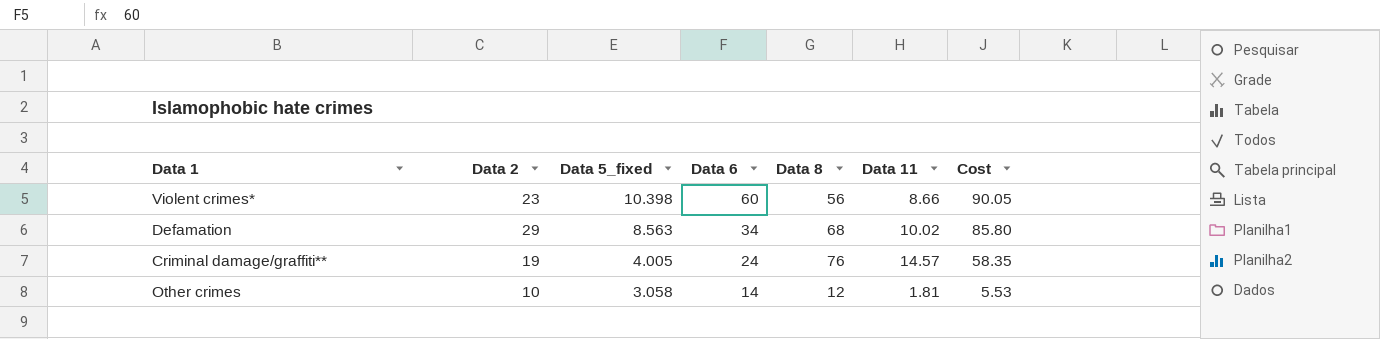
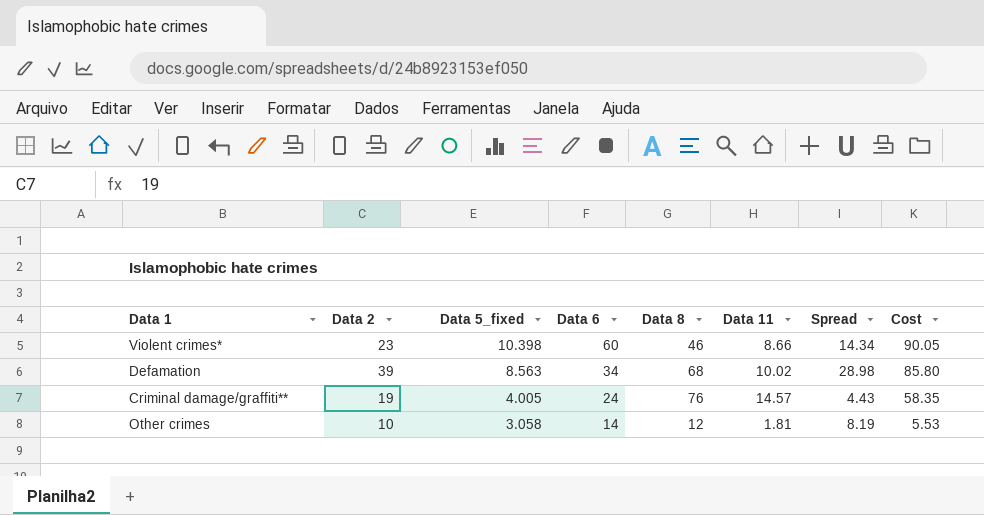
column Spread | formula: none -> [Data 2] - [Data 11]
Violent crimes* | Data 8: 56 -> 46
Defamation | Data 2: 29 -> 39

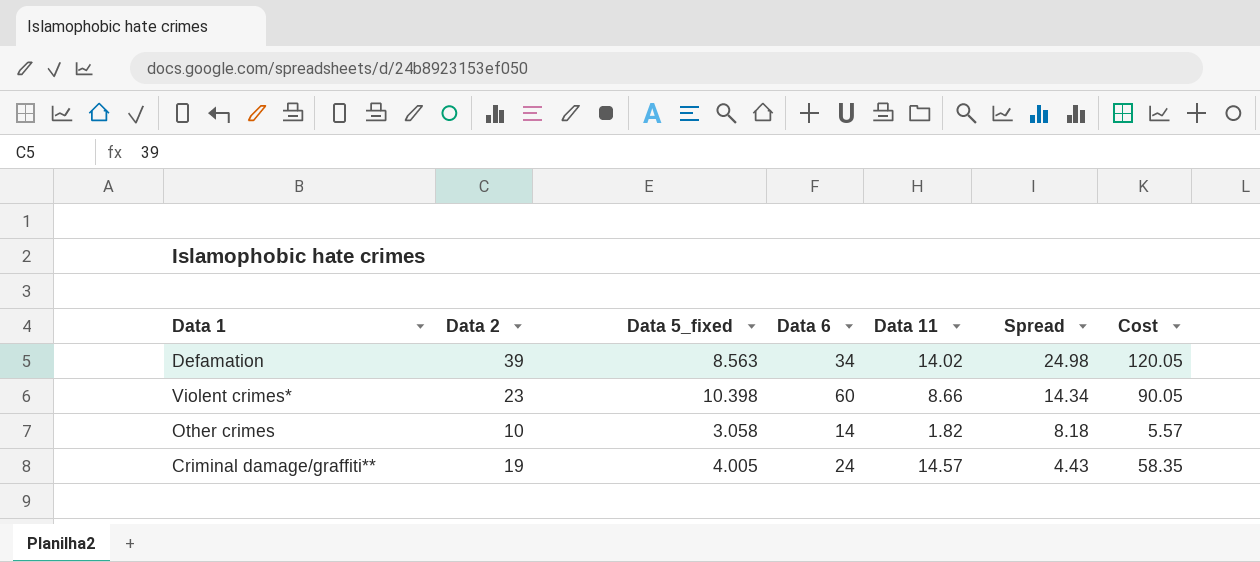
row order: Data 5_fixed descending -> Spread descending
column Data 8 | position: 5 -> none
Defamation | Data 11: 10.02 -> 14.02
Defamation | Spread: 28.98 -> 24.98
Defamation | Cost: 85.80 -> 120.05
Other crimes | Data 11: 1.81 -> 1.82
Other crimes | Spread: 8.19 -> 8.18
Other crimes | Cost: 5.53 -> 5.57

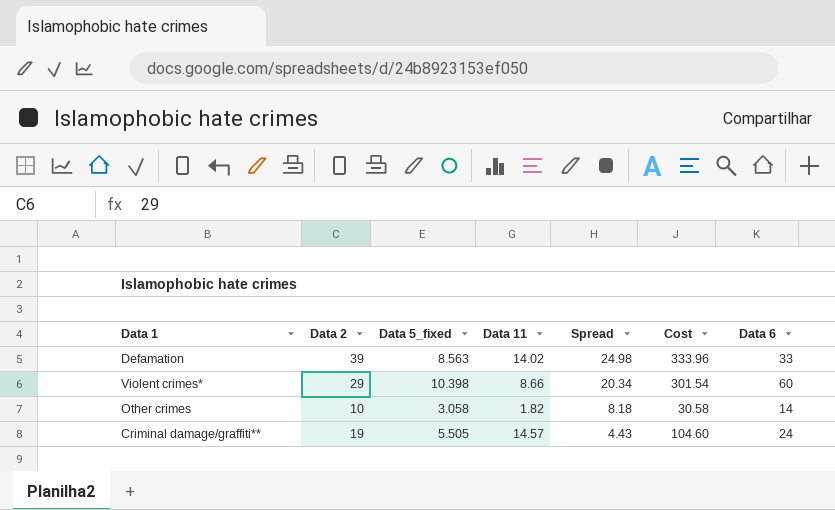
column Cost | formula: [Data 5_fixed] * [Data 11] -> [Data 2] * [Data 5_fixed]
column Data 6 | position: 4 -> 7
Defamation | Data 6: 34 -> 33
Violent crimes* | Data 2: 23 -> 29
Violent crimes* | Spread: 14.34 -> 20.34
Criminal damage/graffiti** | Data 5_fixed: 4.005 -> 5.505

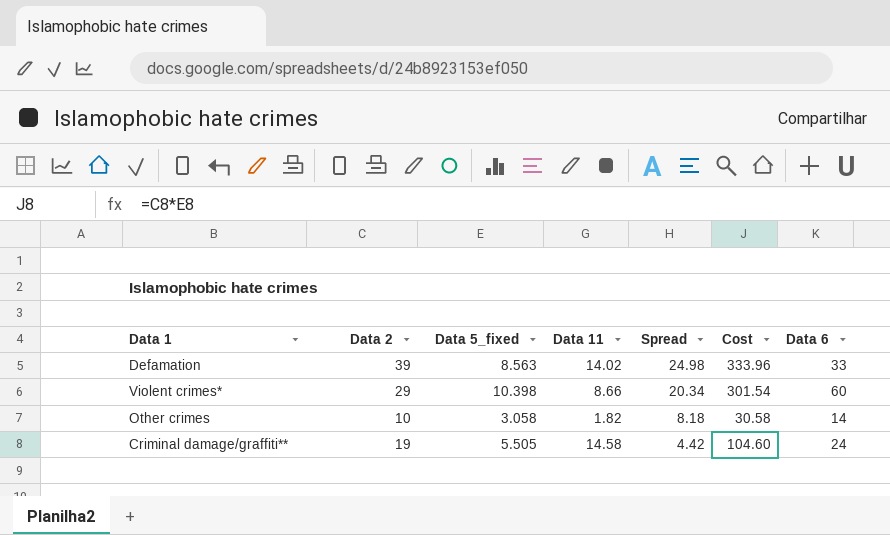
Criminal damage/graffiti** | Data 11: 14.57 -> 14.58
Criminal damage/graffiti** | Spread: 4.43 -> 4.42

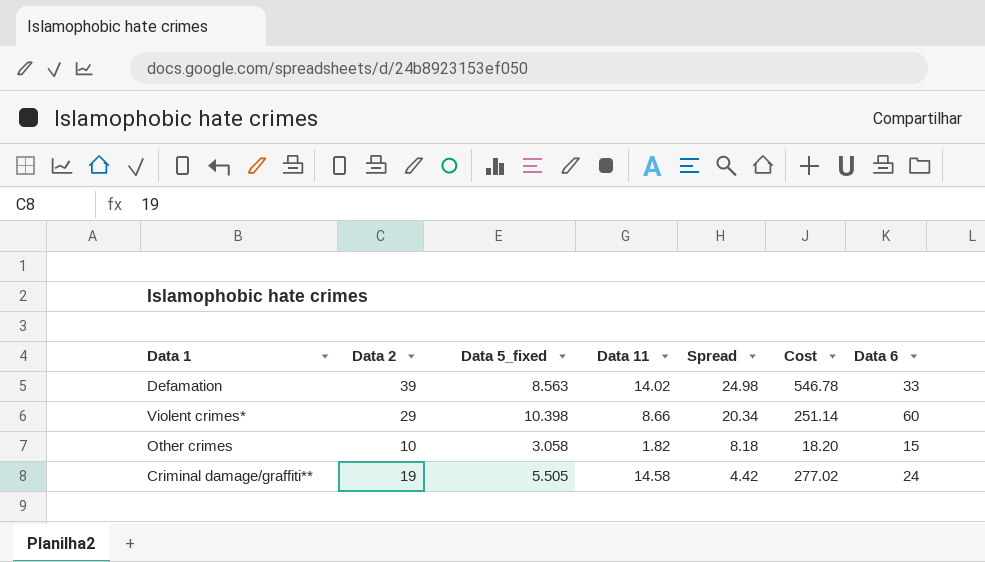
column Cost | formula: [Data 2] * [Data 5_fixed] -> [Data 2] * [Data 11]
Other crimes | Data 6: 14 -> 15

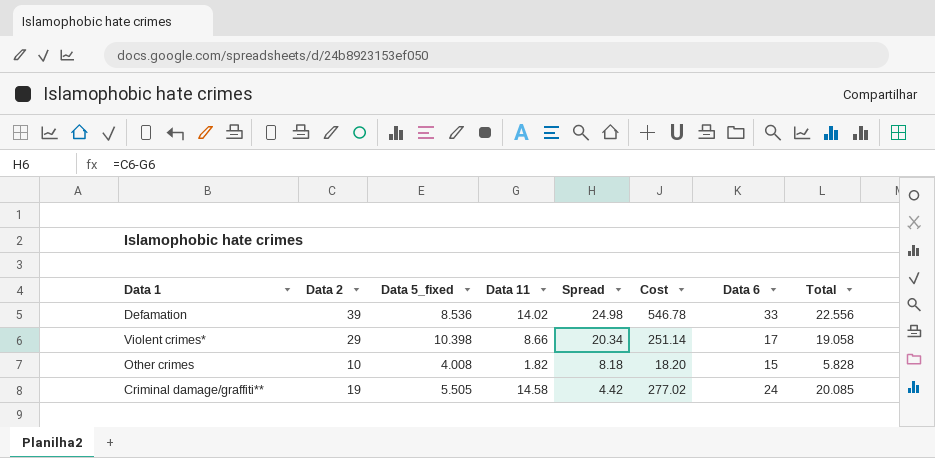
column Total | formula: none -> [Data 5_fixed] + [Data 11]
Defamation | Data 5_fixed: 8.563 -> 8.536
Violent crimes* | Data 6: 60 -> 17
Other crimes | Data 5_fixed: 3.058 -> 4.008

